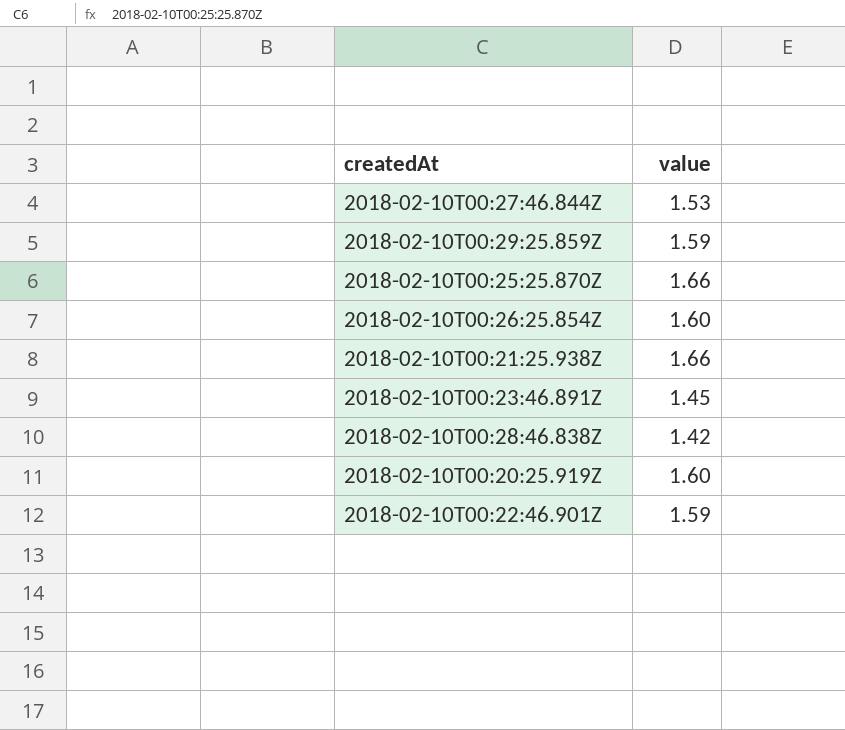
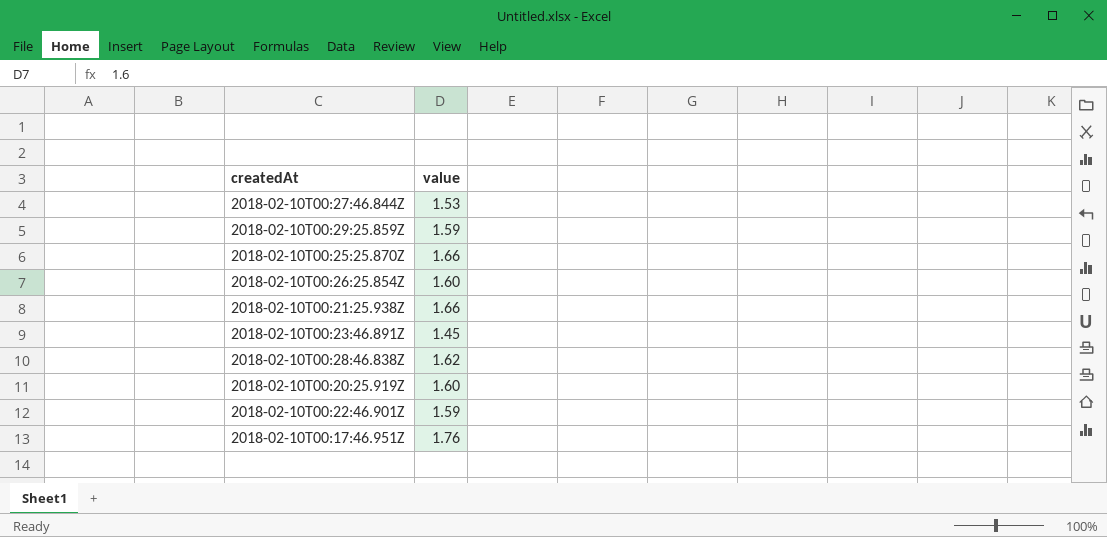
2018-02-10T00:28:46.838Z | value: 1.42 -> 1.62
row 2018-02-10T00:17:46.951Z: none -> 1.76

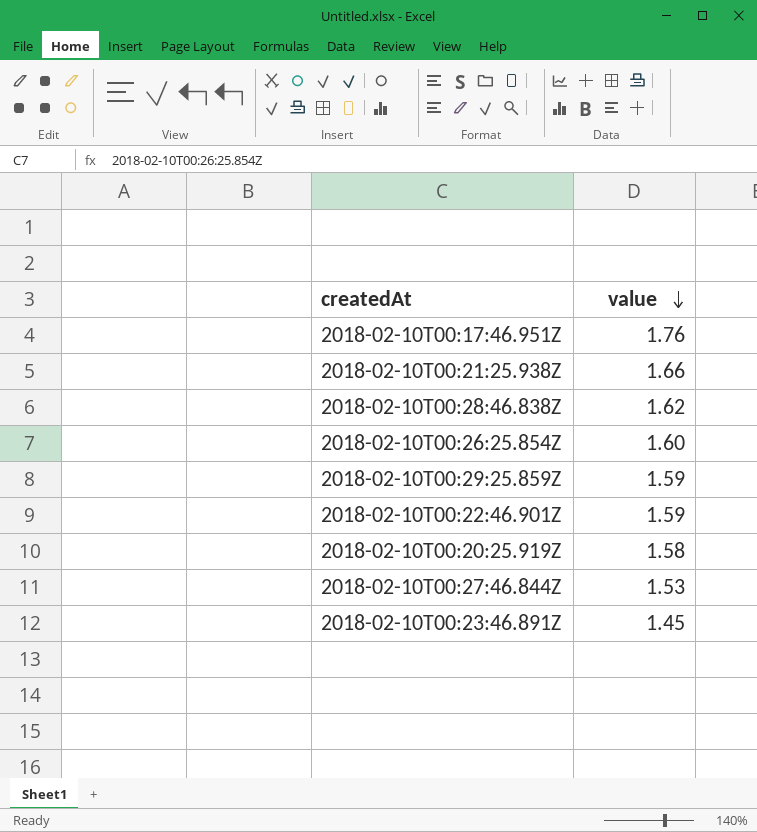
row order: none -> value descending
row 2018-02-10T00:25:25.870Z: 1.66 -> none
2018-02-10T00:20:25.919Z | value: 1.60 -> 1.58

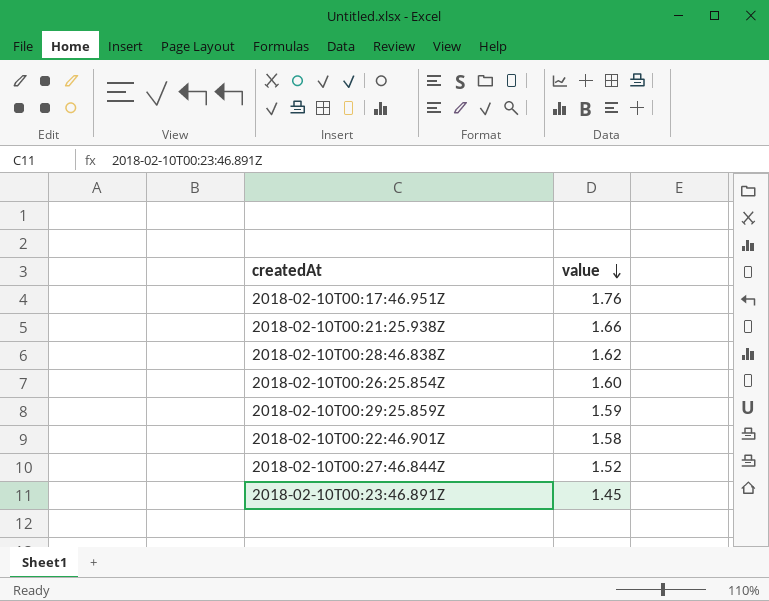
row 2018-02-10T00:20:25.919Z: 1.58 -> none
2018-02-10T00:22:46.901Z | value: 1.59 -> 1.58
2018-02-10T00:27:46.844Z | value: 1.53 -> 1.52

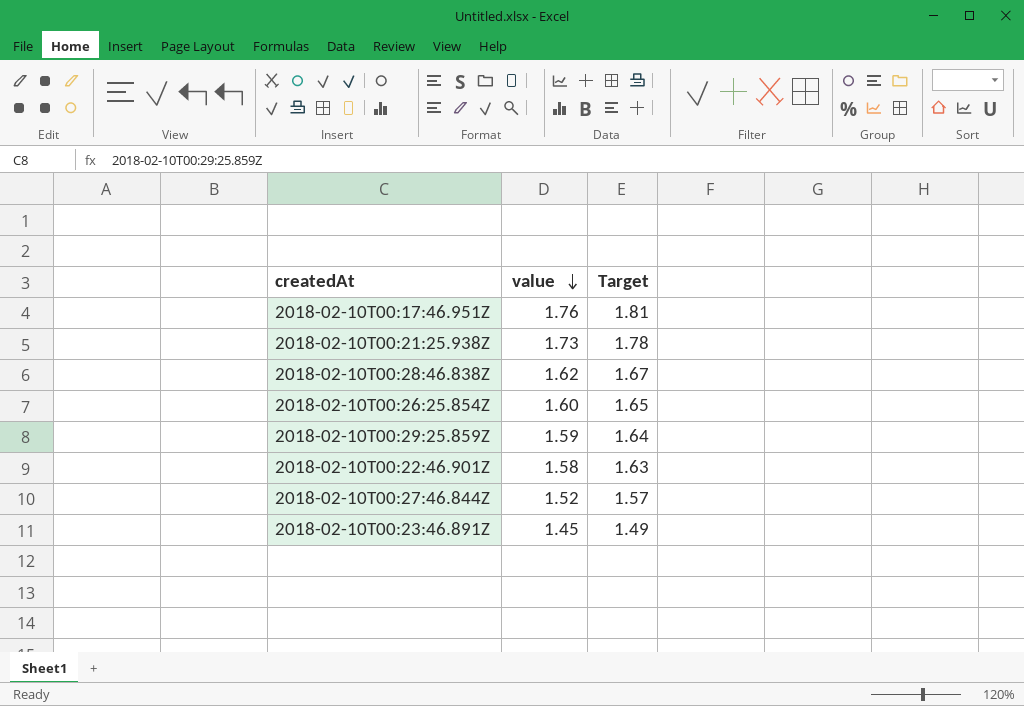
column Target | formula: none -> [value] * 1.03
2018-02-10T00:21:25.938Z | value: 1.66 -> 1.73

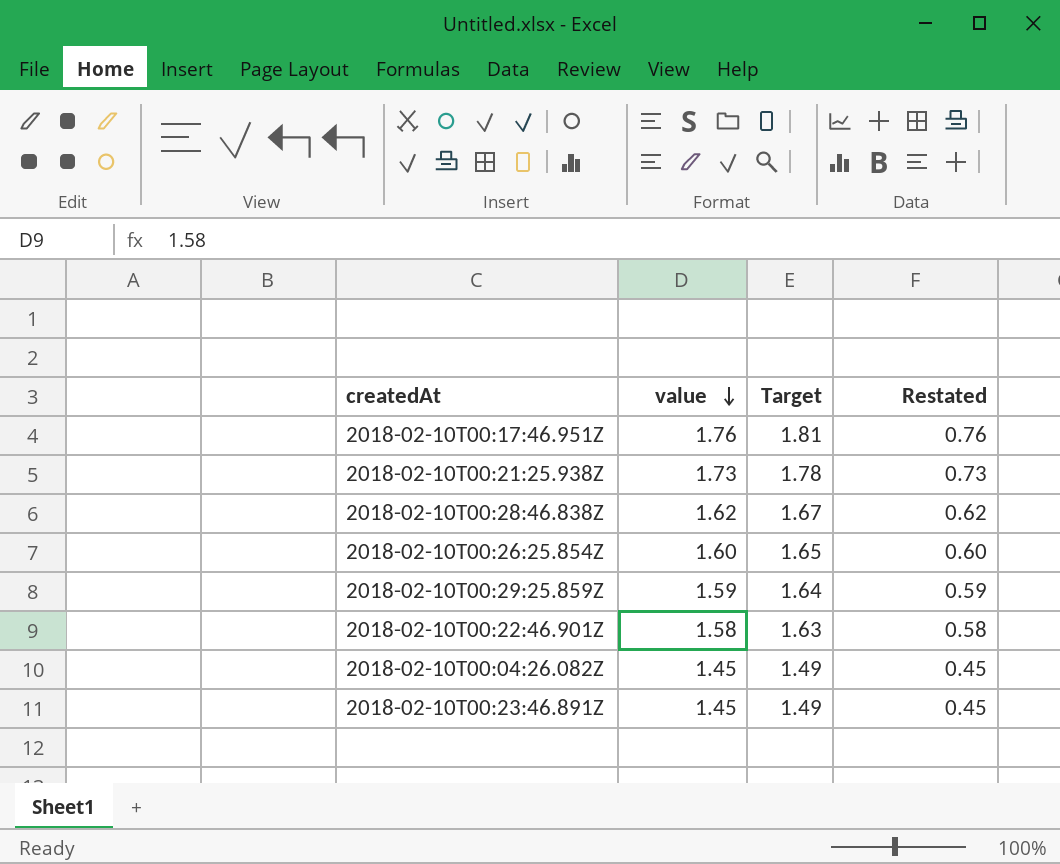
column Restated | formula: none -> [value] - 1
row 2018-02-10T00:27:46.844Z: 1.52 | 1.57 -> none
row 2018-02-10T00:04:26.082Z: none -> 1.45 | 1.49 | 0.45

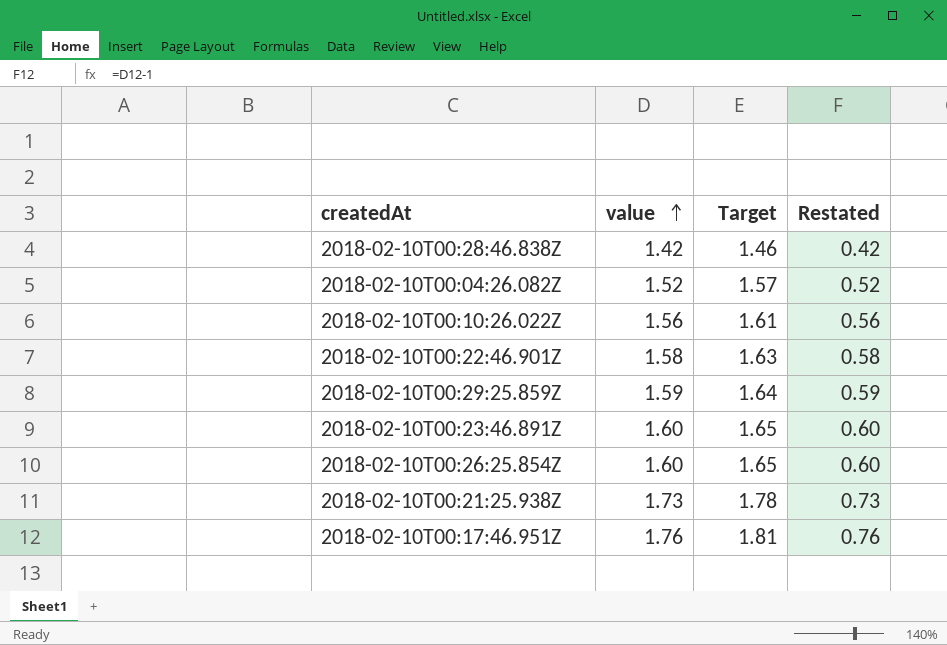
row order: value descending -> value ascending
2018-02-10T00:28:46.838Z | value: 1.62 -> 1.42
2018-02-10T00:28:46.838Z | Target: 1.67 -> 1.46
2018-02-10T00:28:46.838Z | Restated: 0.62 -> 0.42
2018-02-10T00:04:26.082Z | value: 1.45 -> 1.52
2018-02-10T00:04:26.082Z | Target: 1.49 -> 1.57
2018-02-10T00:04:26.082Z | Restated: 0.45 -> 0.52
row 2018-02-10T00:10:26.022Z: none -> 1.56 | 1.61 | 0.56
2018-02-10T00:23:46.891Z | value: 1.45 -> 1.60
2018-02-10T00:23:46.891Z | Target: 1.49 -> 1.65
2018-02-10T00:23:46.891Z | Restated: 0.45 -> 0.60

